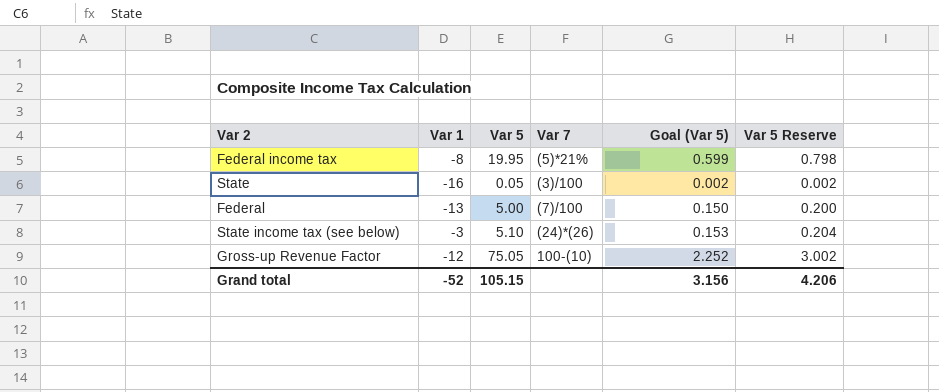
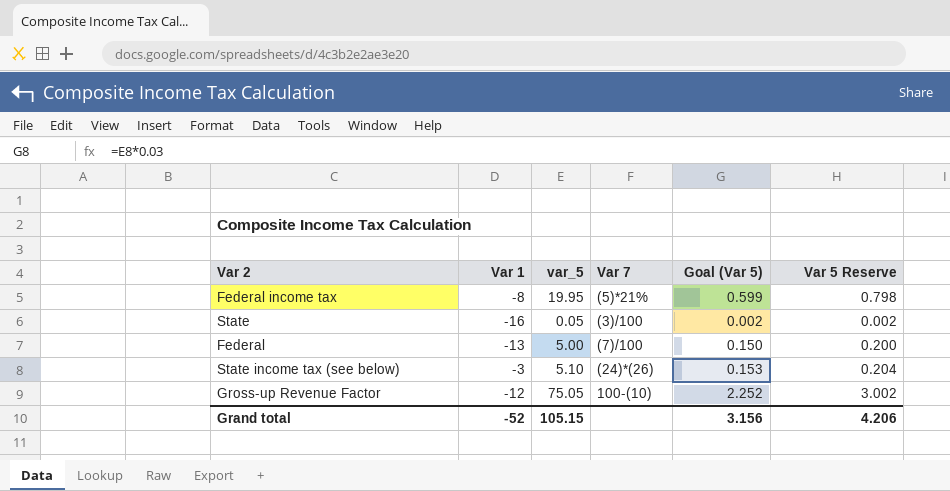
column name: Var 5 -> var_5

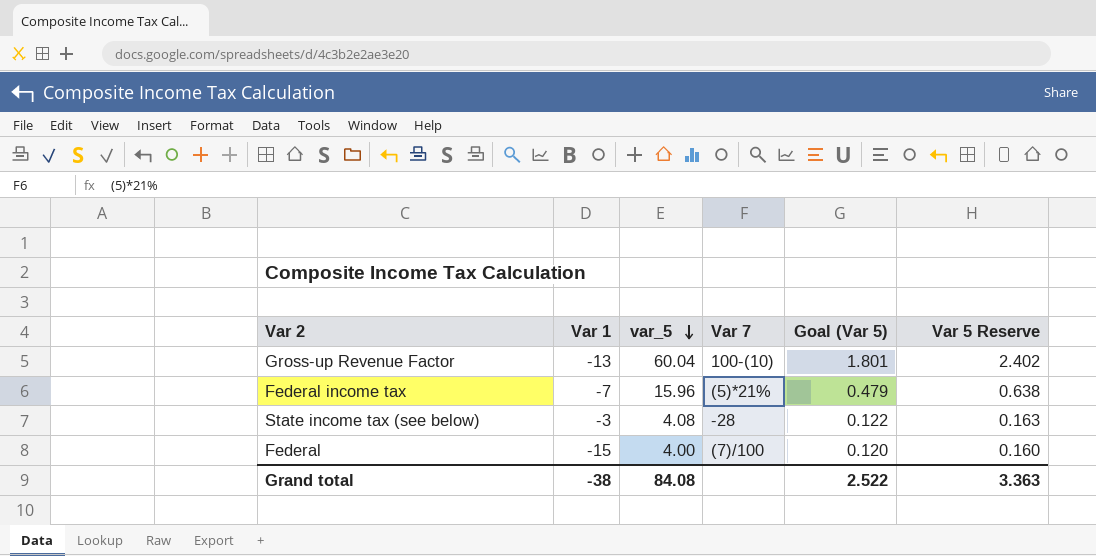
row order: none -> var_5 descending
row State: -16 | 0.05 | (3)/100 | 0.002 | 0.002 -> none
Gross-up Revenue Factor | Var 1: -12 -> -13
Gross-up Revenue Factor | var_5: 75.05 -> 60.04
Gross-up Revenue Factor | Goal (Var 5): 2.252 -> 1.801
Gross-up Revenue Factor | Var 5 Reserve: 3.002 -> 2.402
Federal income tax | Var 1: -8 -> -7
Federal income tax | var_5: 19.95 -> 15.96
Federal income tax | Goal (Var 5): 0.599 -> 0.479
Federal income tax | Var 5 Reserve: 0.798 -> 0.638
State income tax (see below) | var_5: 5.10 -> 4.08
State income tax (see below) | Var 7: (24)*(26) -> -28
State income tax (see below) | Goal (Var 5): 0.153 -> 0.122
State income tax (see below) | Var 5 Reserve: 0.204 -> 0.163
Federal | Var 1: -13 -> -15
Federal | var_5: 5.00 -> 4.00
Federal | Goal (Var 5): 0.150 -> 0.120
Federal | Var 5 Reserve: 0.200 -> 0.160
Grand total | Var 1: -52 -> -38
Grand total | var_5: 105.15 -> 84.08
Grand total | Goal (Var 5): 3.156 -> 2.522
Grand total | Var 5 Reserve: 4.206 -> 3.363

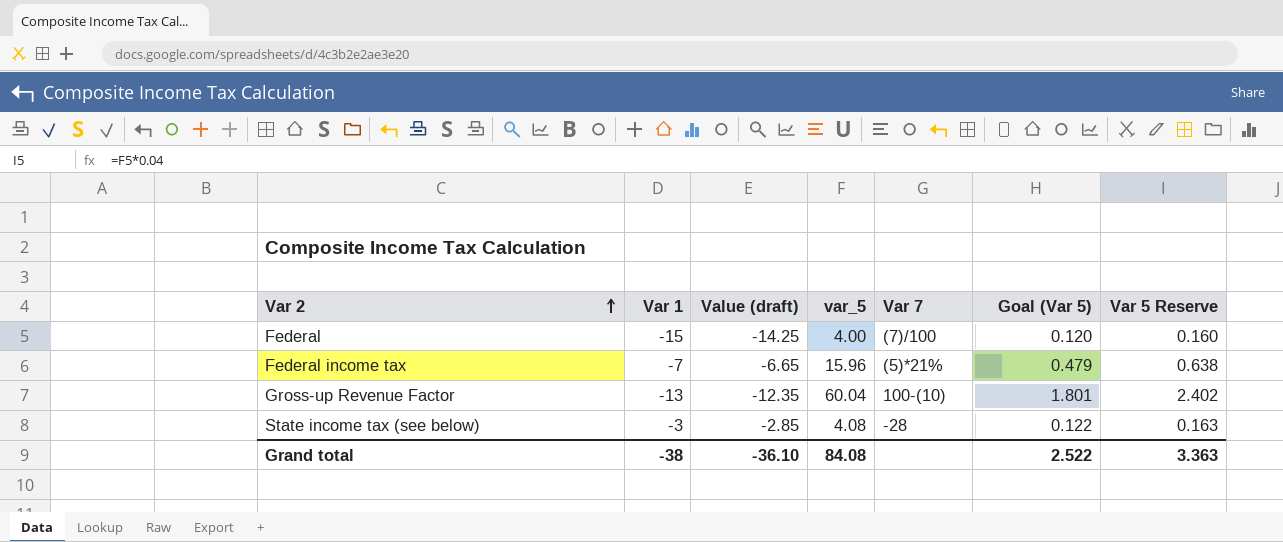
row order: var_5 descending -> Var 2 ascending
column Value (draft) | formula: none -> [Var 1] * 0.95

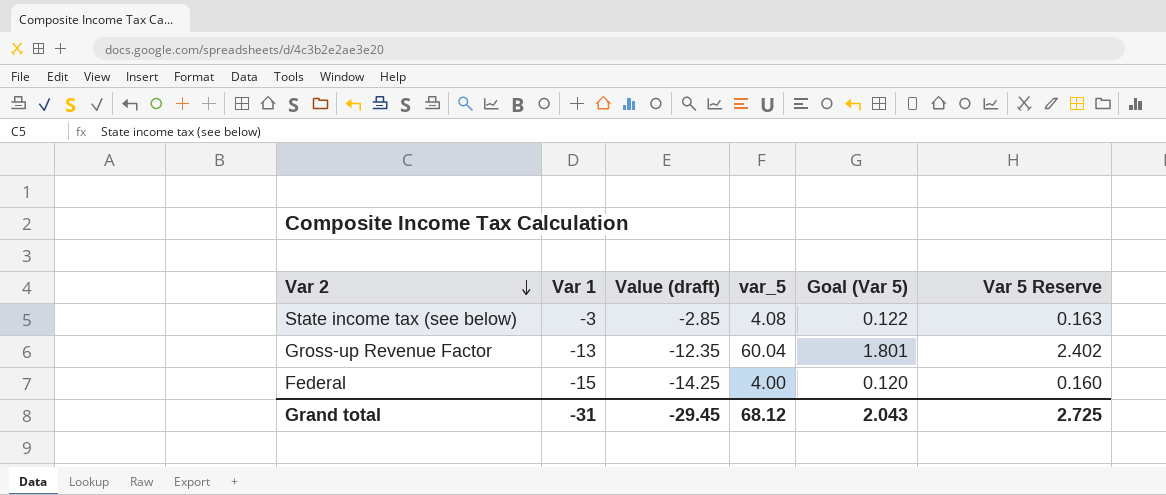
row order: Var 2 ascending -> Var 2 descending
column Var 7 | position: 5 -> none
row Federal income tax: -7 | -6.65 | 15.96 | (5)*21% | 0.479 | 0.638 -> none
Grand total | Var 1: -38 -> -31
Grand total | Value (draft): -36.10 -> -29.45
Grand total | var_5: 84.08 -> 68.12
Grand total | Goal (Var 5): 2.522 -> 2.043
Grand total | Var 5 Reserve: 3.363 -> 2.725

